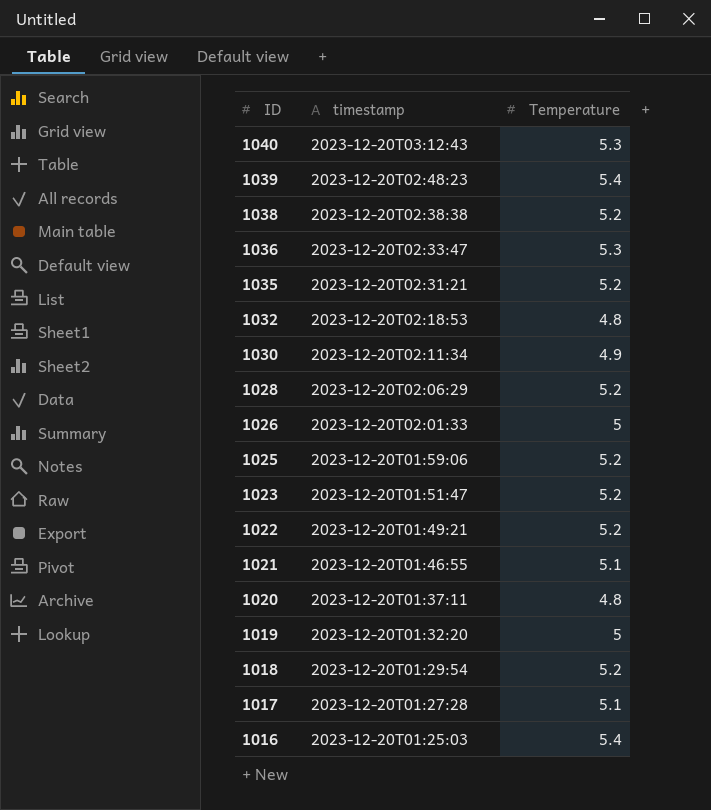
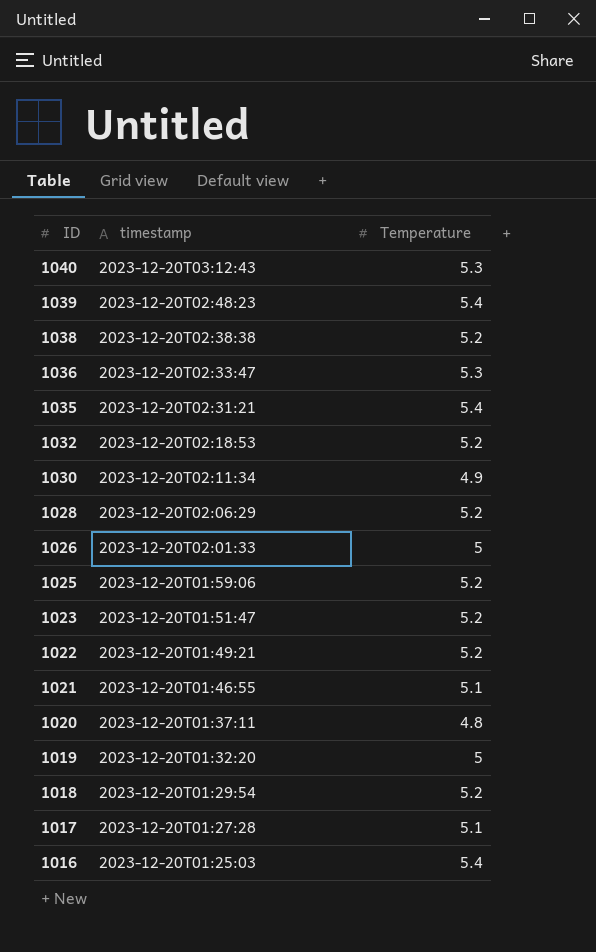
1035 | Temperature: 5.2 -> 5.4
1032 | Temperature: 4.8 -> 5.2

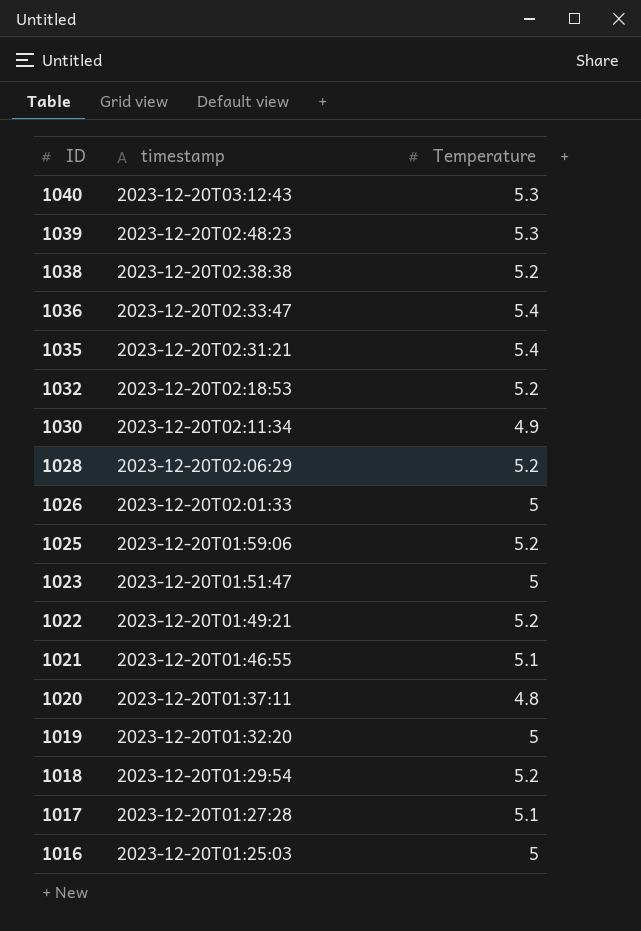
1039 | Temperature: 5.4 -> 5.3
1036 | Temperature: 5.3 -> 5.4
1023 | Temperature: 5.2 -> 5
1016 | Temperature: 5.4 -> 5

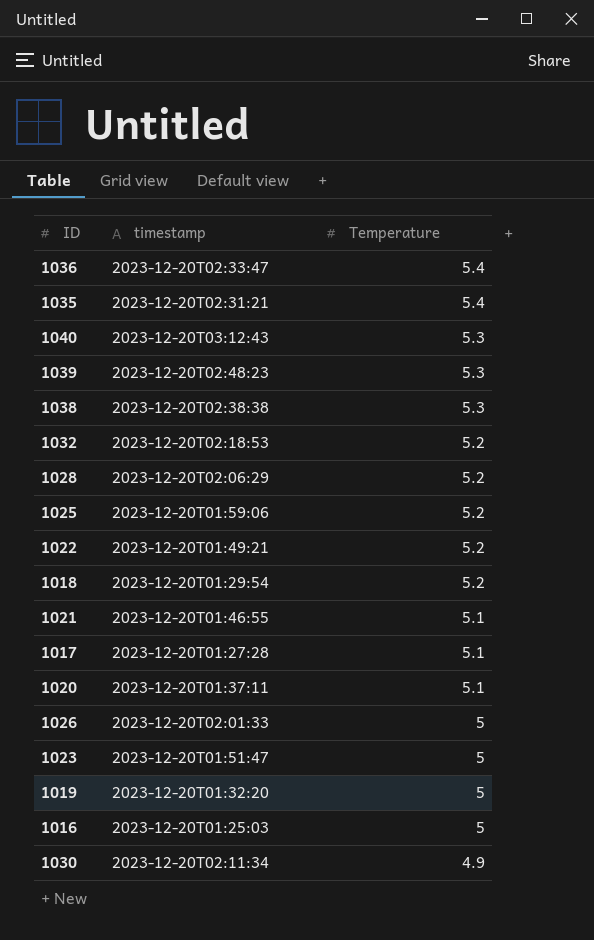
row order: ID descending -> Temperature descending
1038 | Temperature: 5.2 -> 5.3
1020 | Temperature: 4.8 -> 5.1

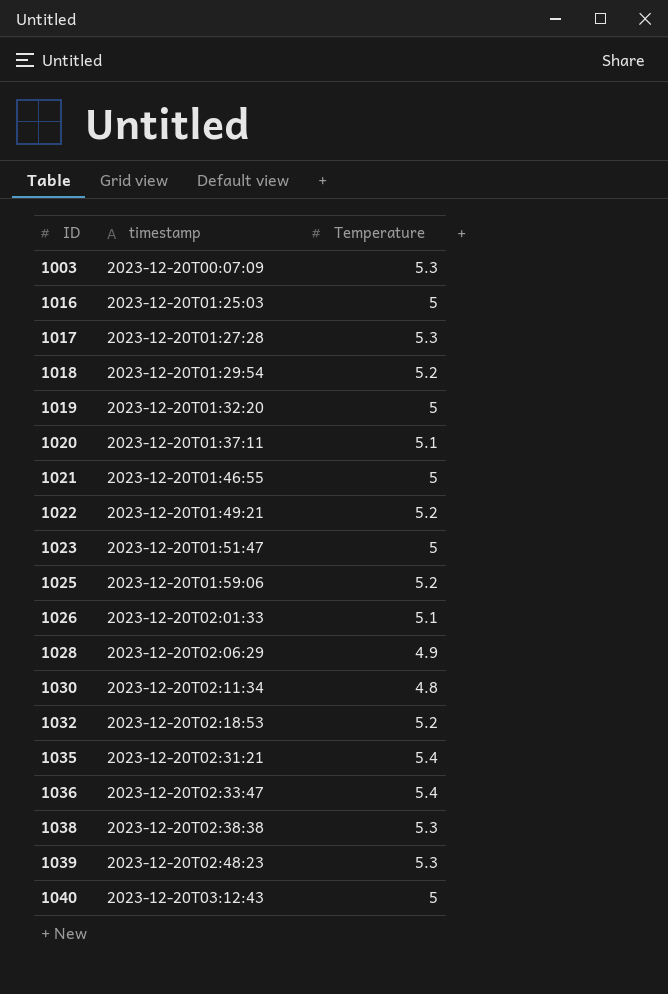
row order: Temperature descending -> ID ascending
row 1003: none -> 2023-12-20T00:07:09 | 5.3
1017 | Temperature: 5.1 -> 5.3
1021 | Temperature: 5.1 -> 5
1026 | Temperature: 5 -> 5.1
1028 | Temperature: 5.2 -> 4.9
1030 | Temperature: 4.9 -> 4.8
1040 | Temperature: 5.3 -> 5

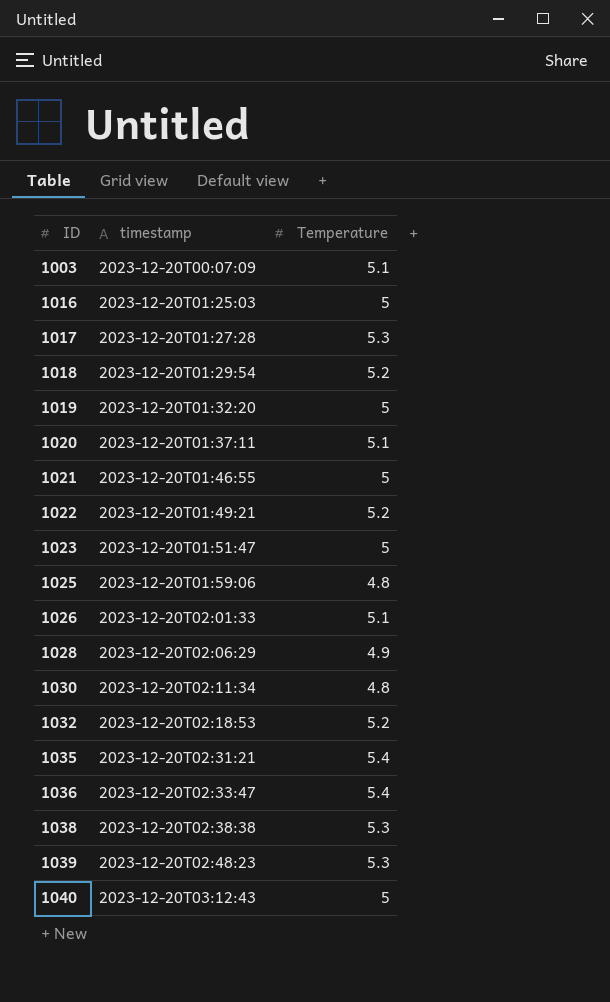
1003 | Temperature: 5.3 -> 5.1
1025 | Temperature: 5.2 -> 4.8

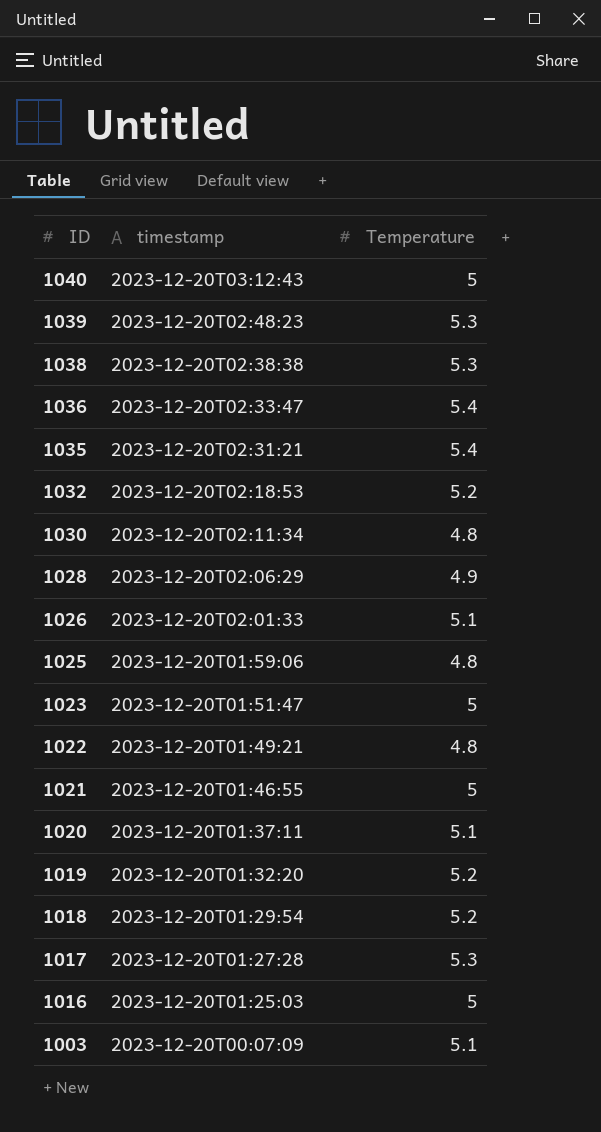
row order: ID ascending -> ID descending
1022 | Temperature: 5.2 -> 4.8
1019 | Temperature: 5 -> 5.2

